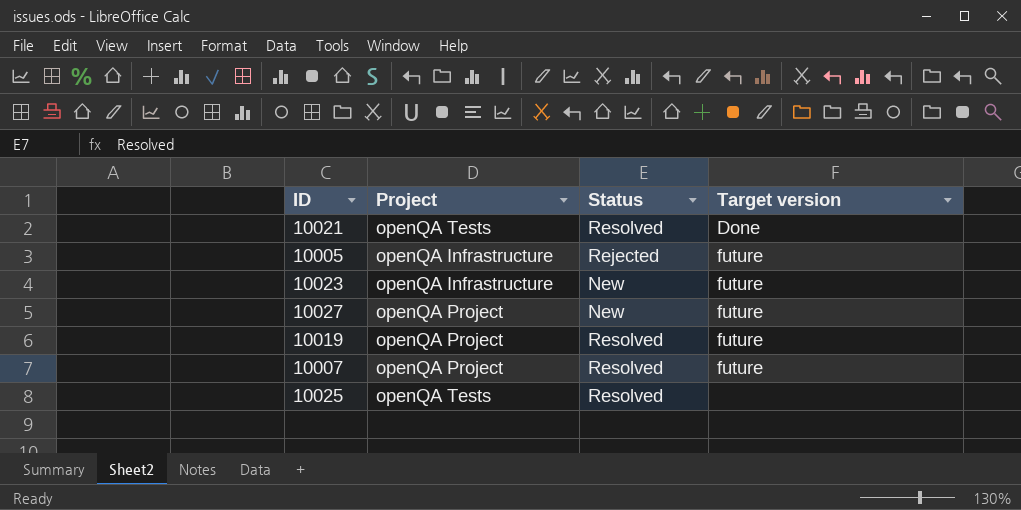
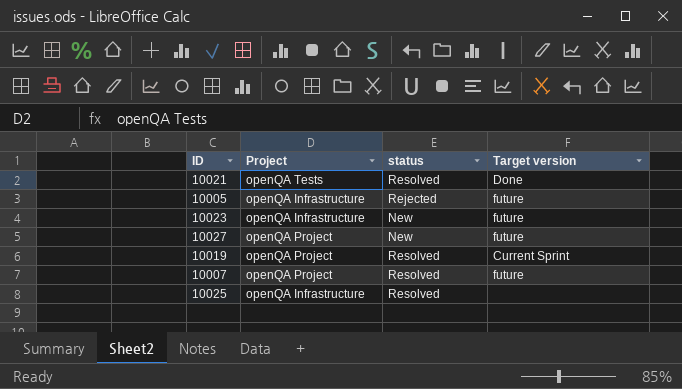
column name: Status -> status
10019 | Target version: future -> Current Sprint
10025 | Project: openQA Tests -> openQA Infrastructure

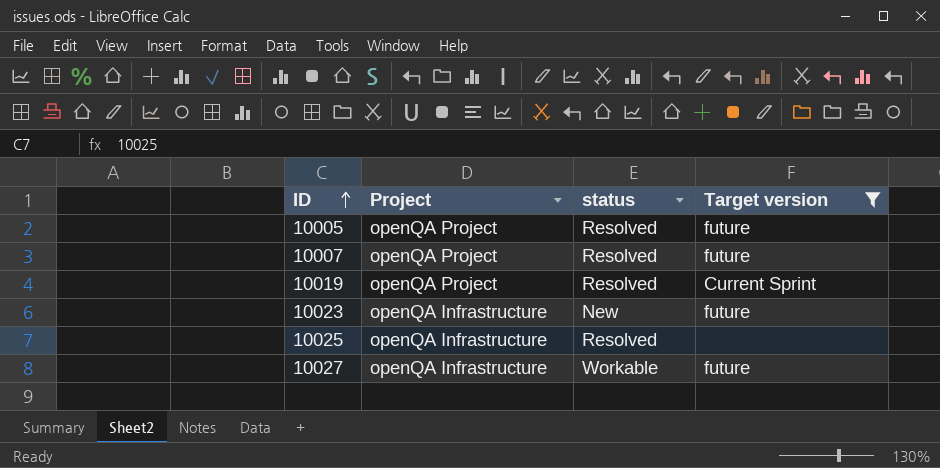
filter: none -> Target version != Done
row order: none -> ID ascending
10005 | Project: openQA Infrastructure -> openQA Project
10005 | status: Rejected -> Resolved
10027 | Project: openQA Project -> openQA Infrastructure
10027 | status: New -> Workable

